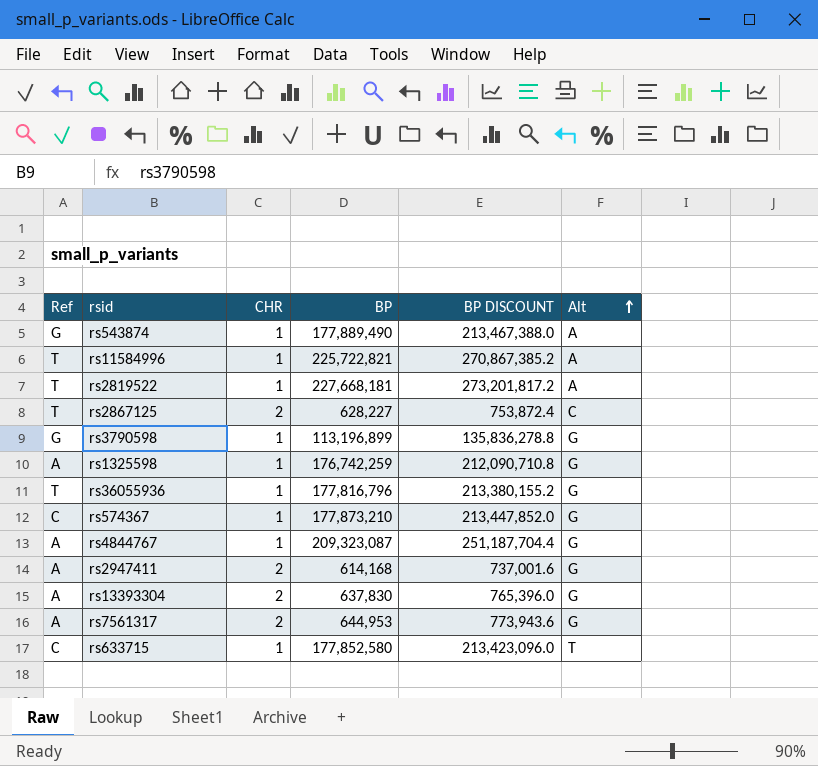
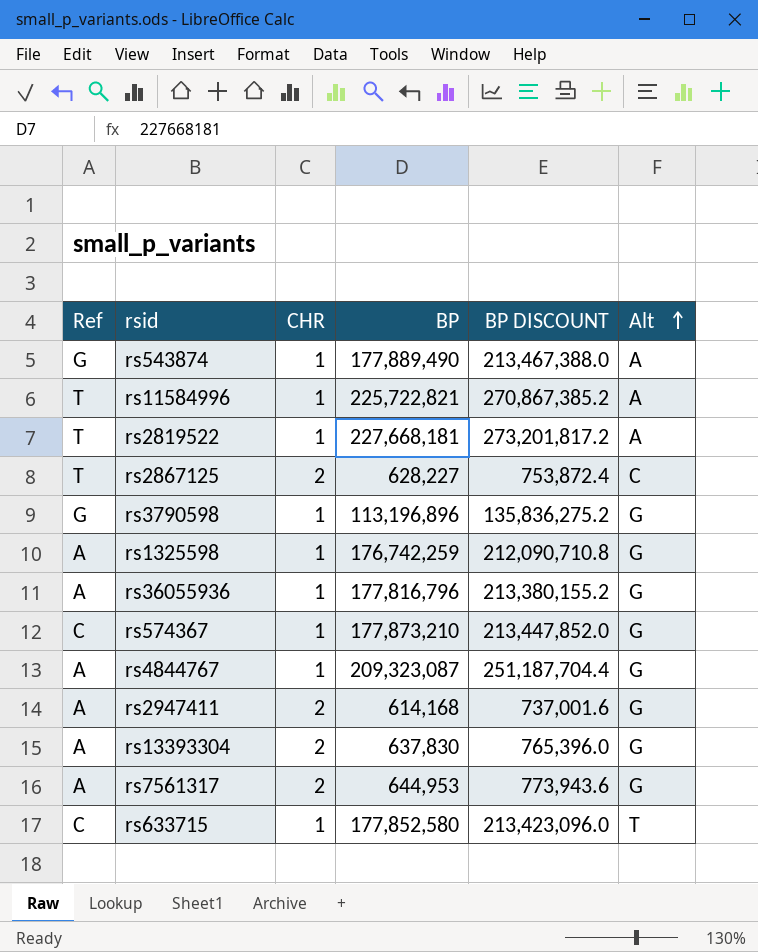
rs3790598 | BP: 113,196,899 -> 113,196,896
rs3790598 | BP DISCOUNT: 135,836,278.8 -> 135,836,275.2
rs36055936 | Ref: T -> A

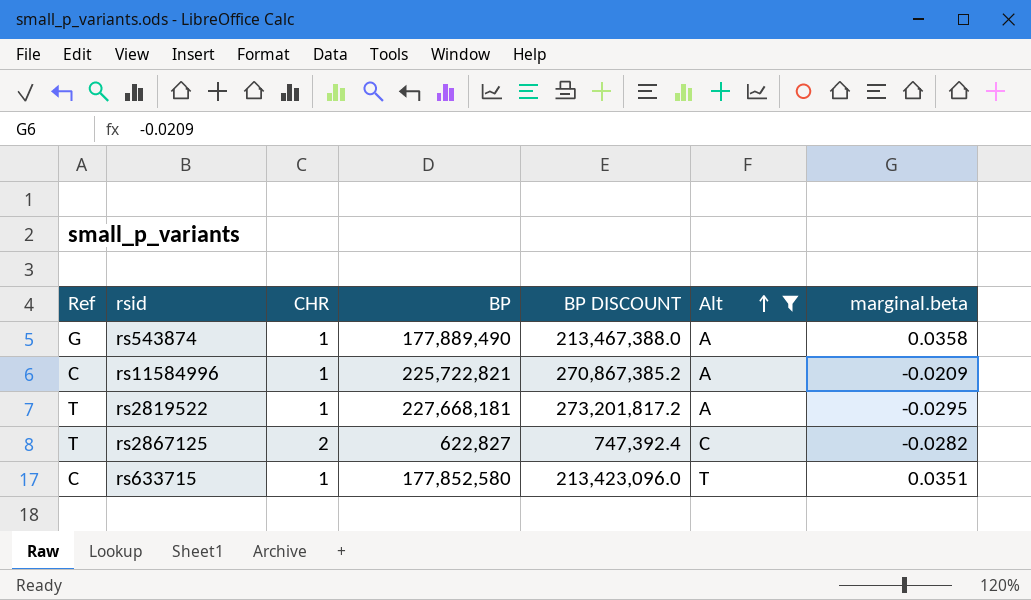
filter: none -> Alt != G
column marginal.beta | position: none -> 7
rs11584996 | Ref: T -> C
rs2867125 | BP: 628,227 -> 622,827
rs2867125 | BP DISCOUNT: 753,872.4 -> 747,392.4

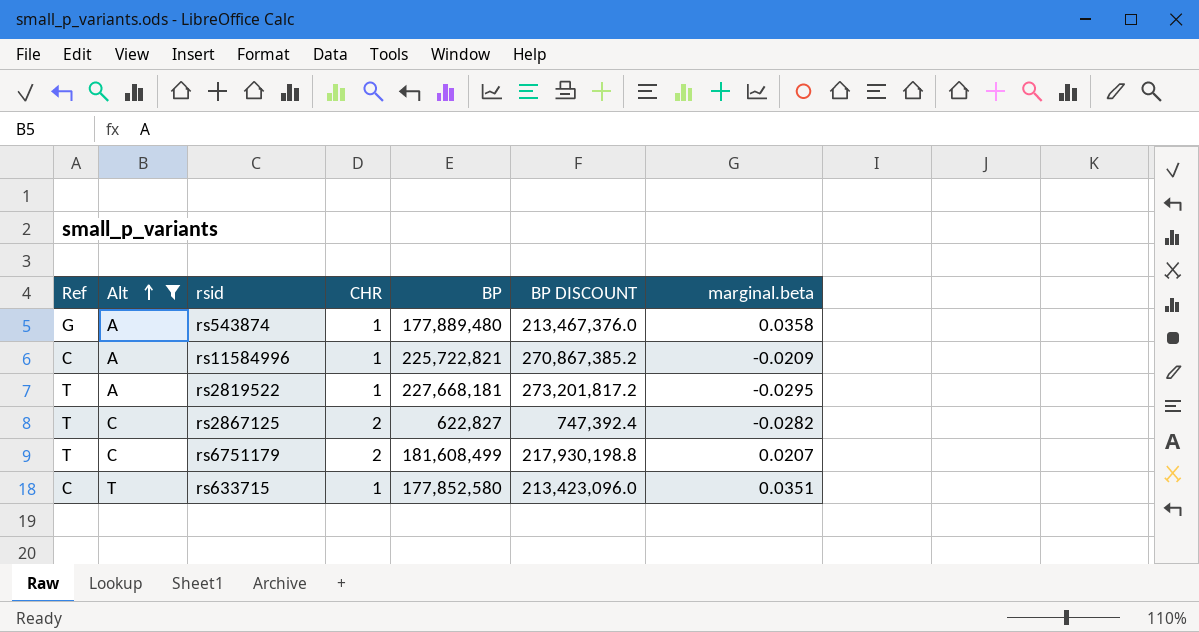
column Alt | position: 6 -> 2
rs543874 | BP: 177,889,490 -> 177,889,480
rs543874 | BP DISCOUNT: 213,467,388.0 -> 213,467,376.0
row rs6751179: none -> T | C | 2 | 181,608,499 | 217,930,198.8 | 0.0207

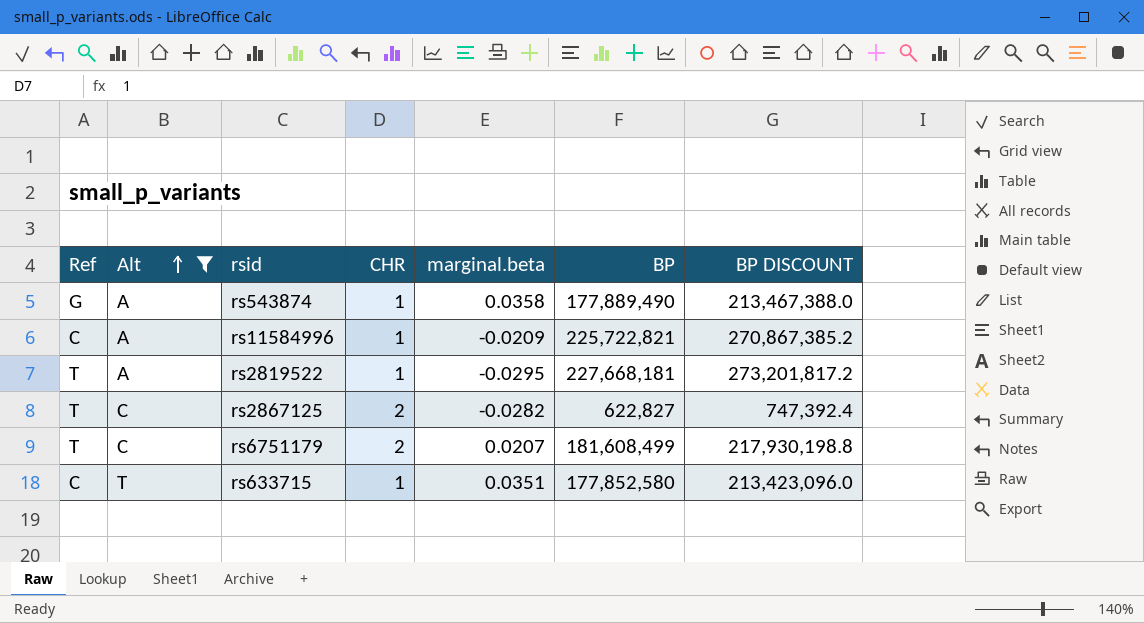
column marginal.beta | position: 7 -> 5
rs543874 | BP: 177,889,480 -> 177,889,490
rs543874 | BP DISCOUNT: 213,467,376.0 -> 213,467,388.0

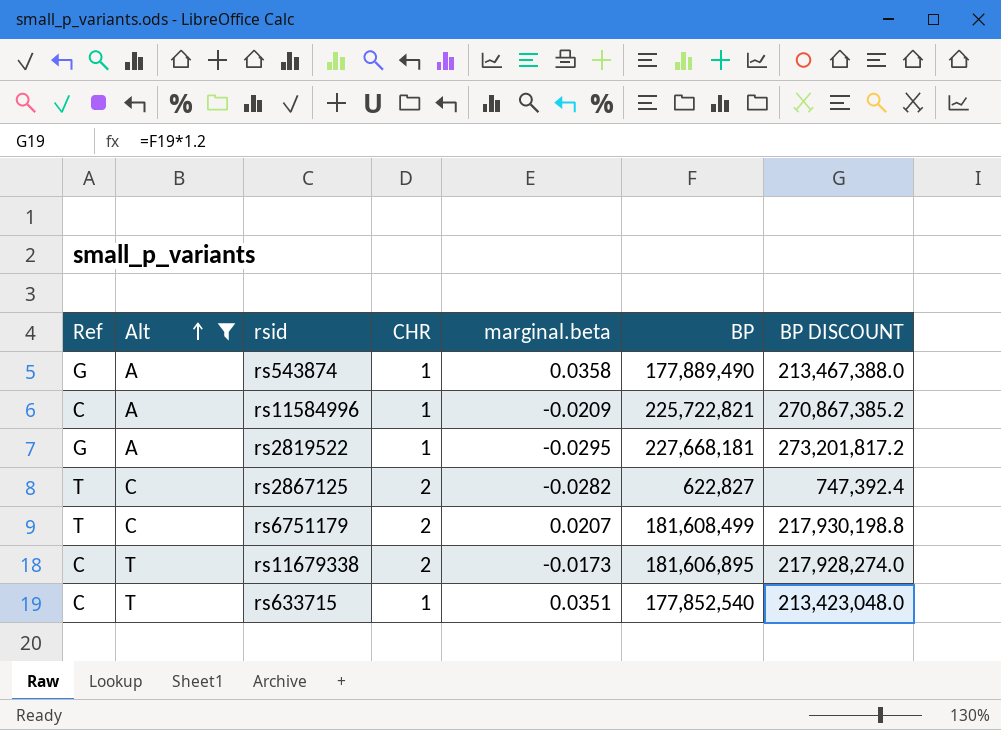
rs2819522 | Ref: T -> G
row rs11679338: none -> C | T | 2 | -0.0173 | 181,606,895 | 217,928,274.0
rs633715 | BP: 177,852,580 -> 177,852,540
rs633715 | BP DISCOUNT: 213,423,096.0 -> 213,423,048.0

